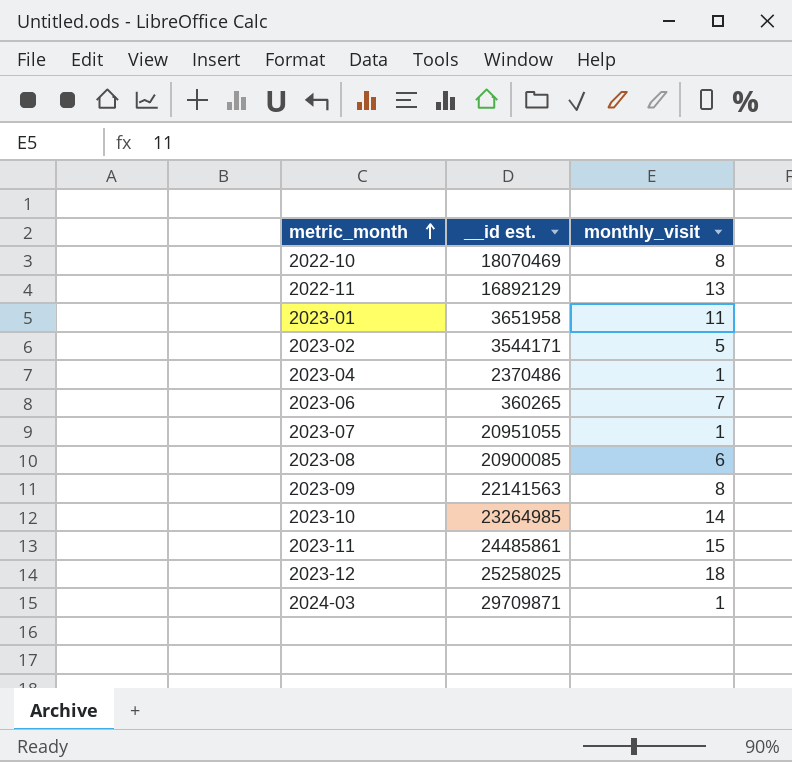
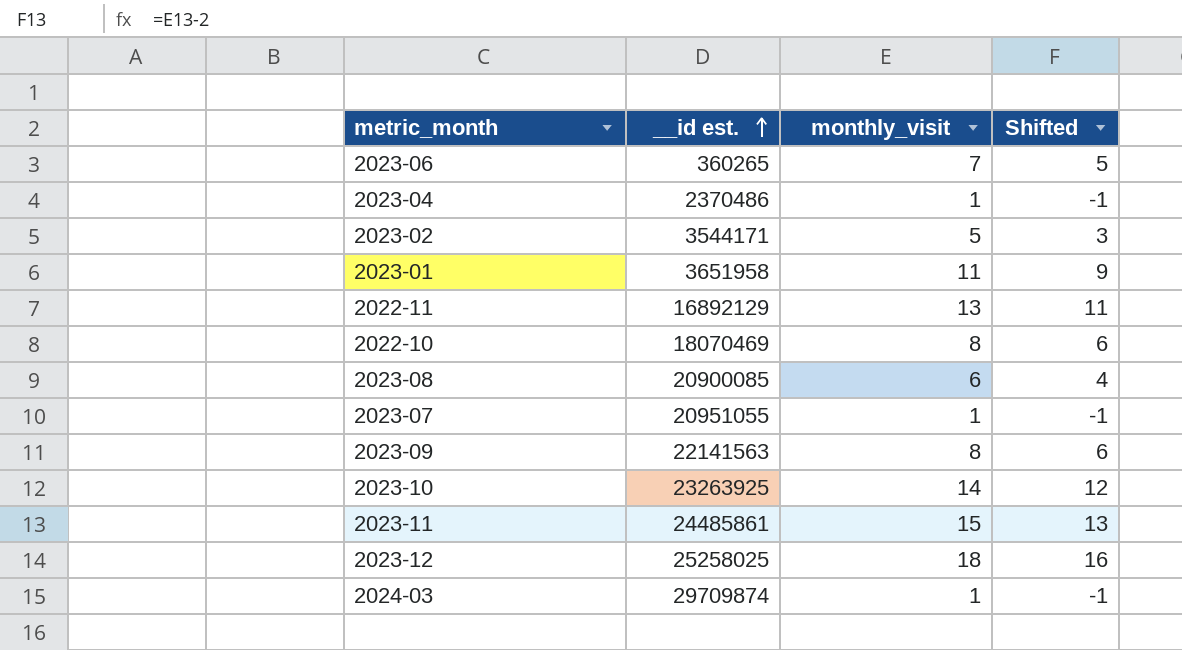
row order: metric_month ascending -> __id est. ascending
column Shifted | formula: none -> [monthly_visit] - 2
2023-10 | __id est.: 23264985 -> 23263925
2024-03 | __id est.: 29709871 -> 29709874

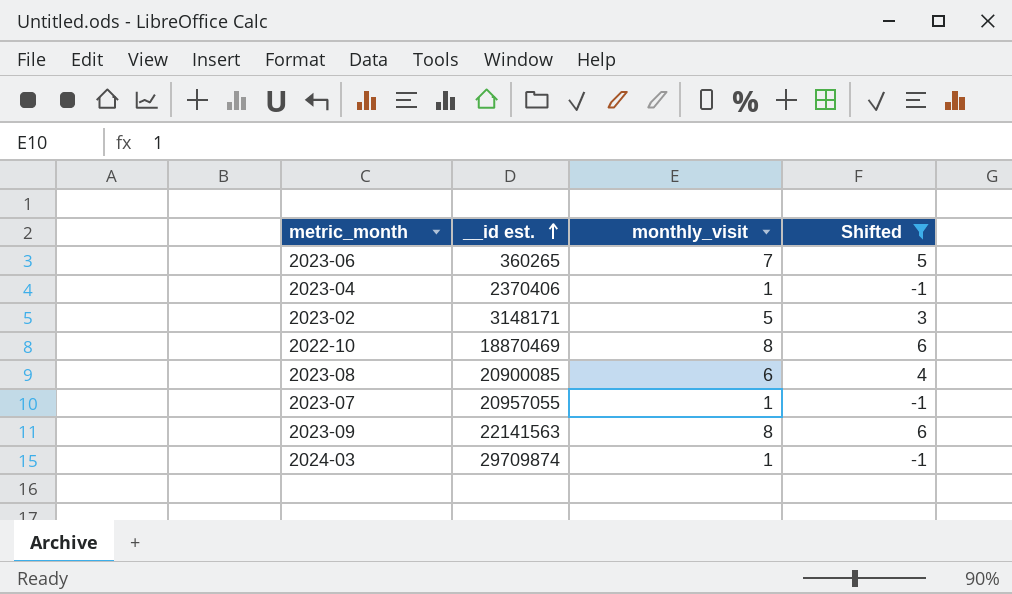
filter: none -> Shifted <= 6
2023-04 | __id est.: 2370486 -> 2370406
2023-02 | __id est.: 3544171 -> 3148171
2022-10 | __id est.: 18070469 -> 18870469
2023-07 | __id est.: 20951055 -> 20957055

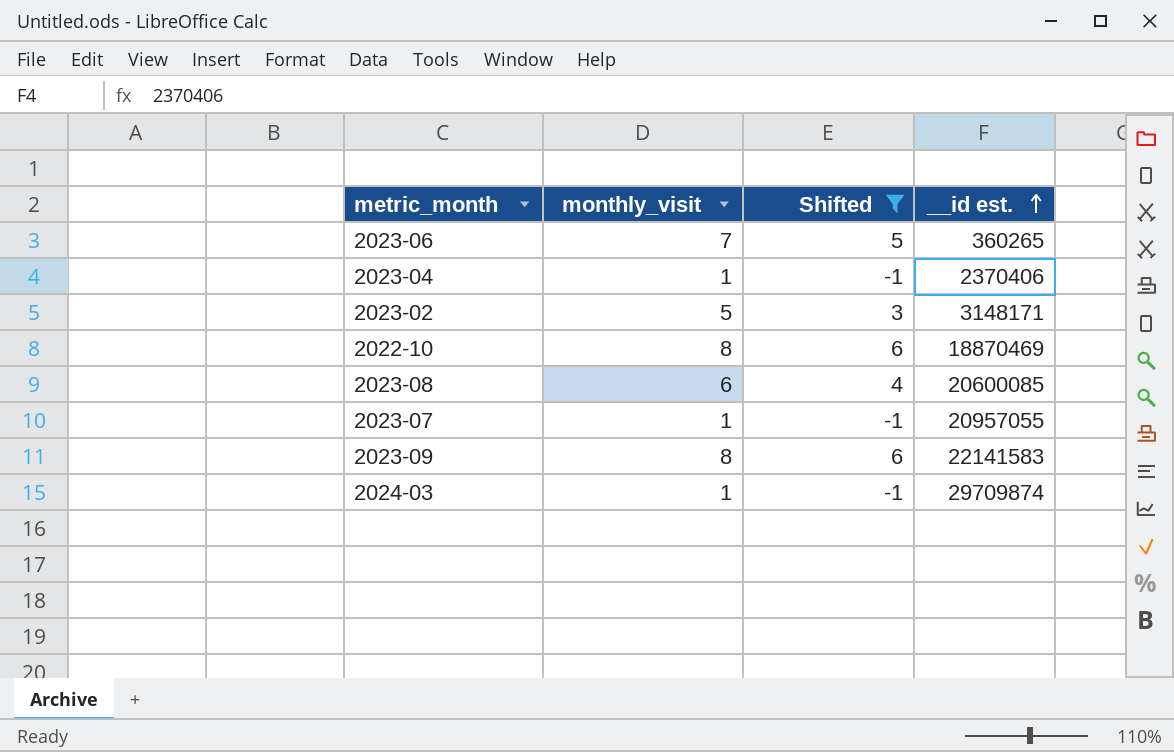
column __id est. | position: 2 -> 4
2023-08 | __id est.: 20900085 -> 20600085
2023-09 | __id est.: 22141563 -> 22141583

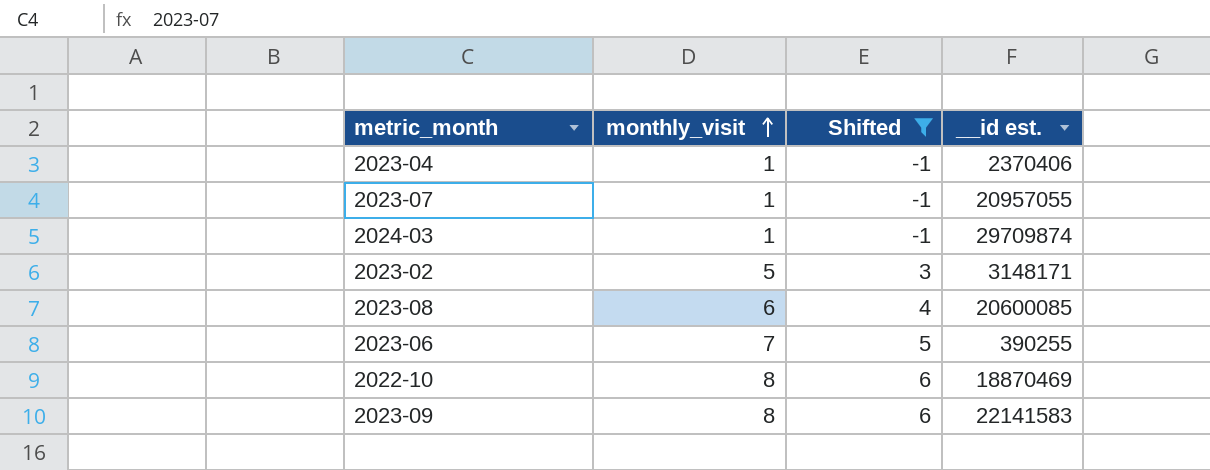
row order: __id est. ascending -> monthly_visit ascending
2023-06 | __id est.: 360265 -> 390255

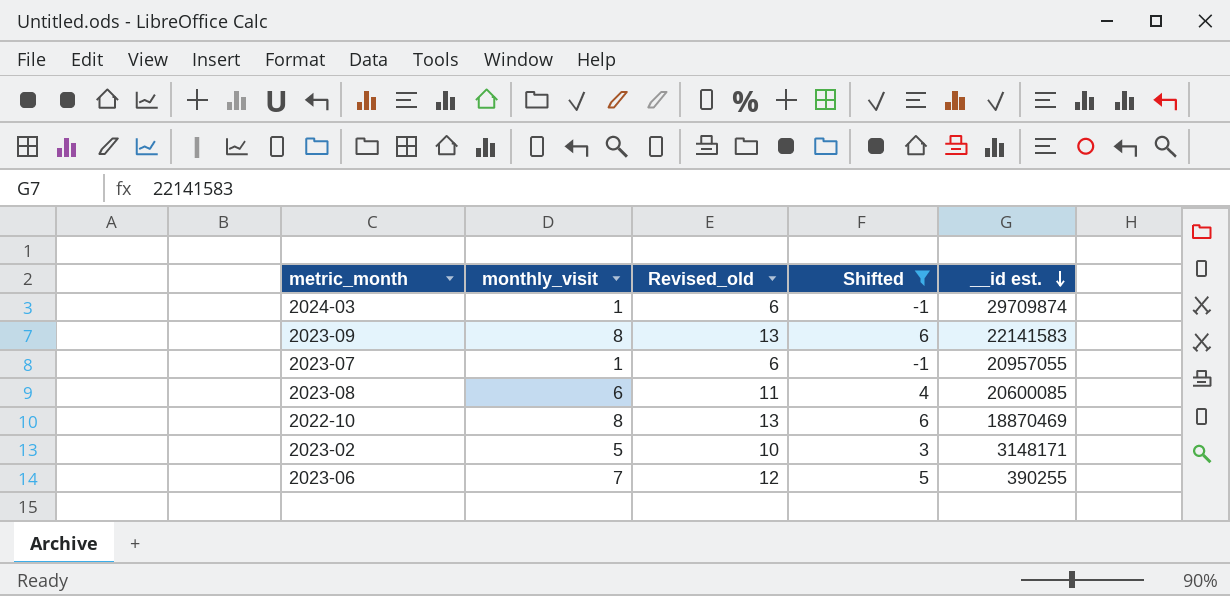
row order: monthly_visit ascending -> __id est. descending
column Revised_old | formula: none -> [monthly_visit] + 5
row 2023-04: 1 | -1 | 2370406 -> none

